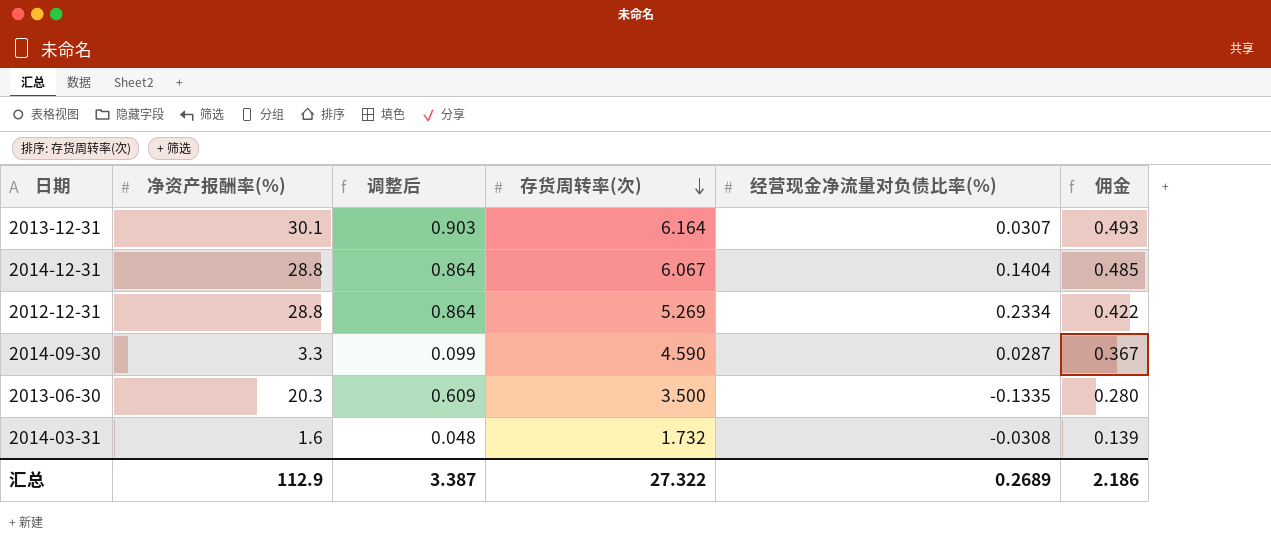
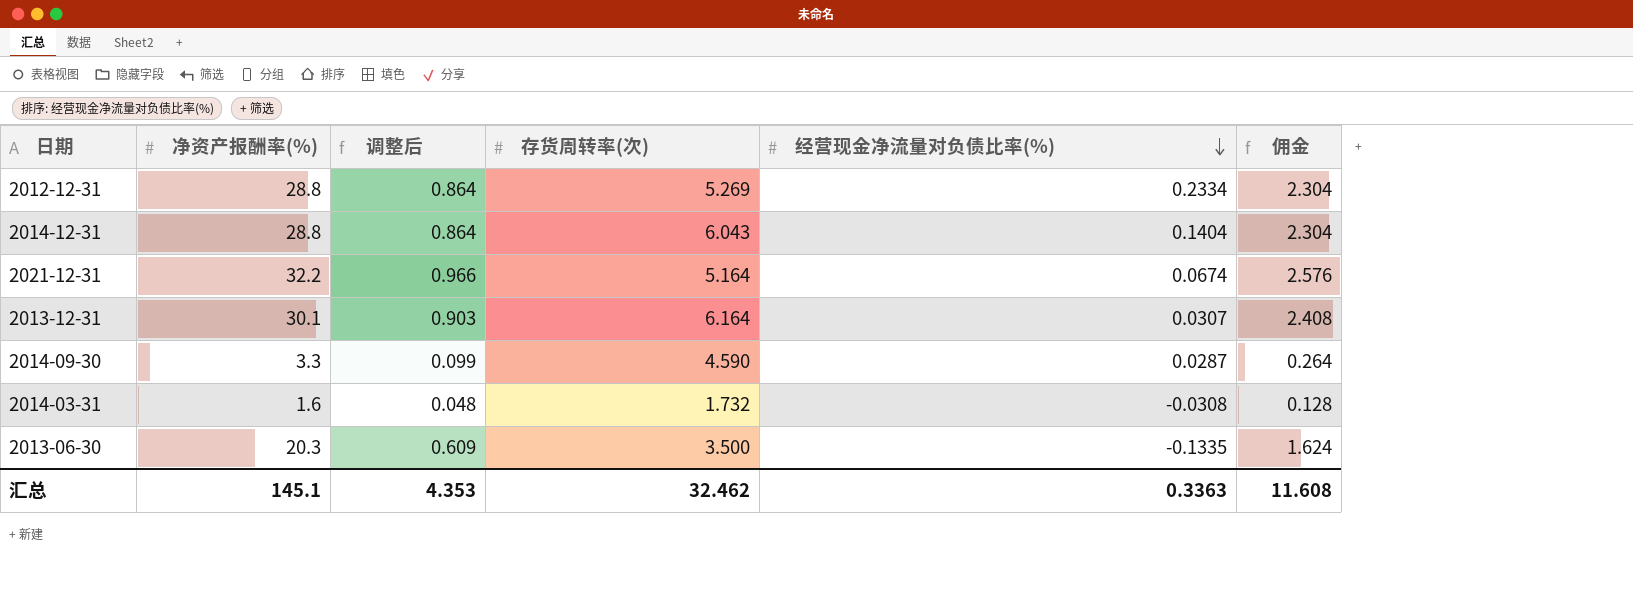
row order: 存货周转率(次) descending -> 经营现金净流量对负债比率(%) descending
column 佣金 | formula: [存货周转率(次)] * 0.08 -> [净资产报酬率(%)] * 0.08
2014-12-31 | 存货周转率(次): 6.067 -> 6.043
row 2021-12-31: none -> 32.2 | 0.966 | 5.164 | 0.0674 | 2.576
汇总 | 净资产报酬率(%): 112.9 -> 145.1
汇总 | 调整后: 3.387 -> 4.353
汇总 | 存货周转率(次): 27.322 -> 32.462
汇总 | 经营现金净流量对负债比率(%): 0.2689 -> 0.3363
汇总 | 佣金: 2.186 -> 11.608

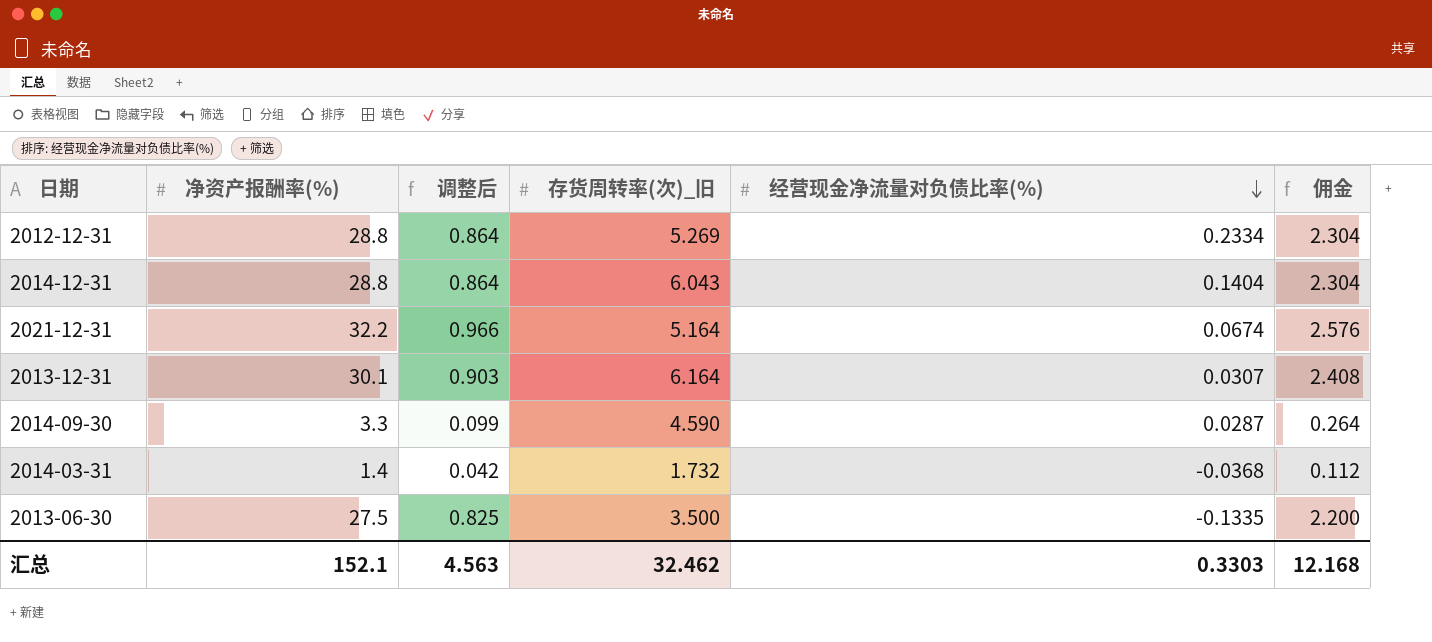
column name: 存货周转率(次) -> 存货周转率(次)_旧
2014-03-31 | 净资产报酬率(%): 1.6 -> 1.4
2014-03-31 | 调整后: 0.048 -> 0.042
2014-03-31 | 经营现金净流量对负债比率(%): -0.0308 -> -0.0368
2014-03-31 | 佣金: 0.128 -> 0.112
2013-06-30 | 净资产报酬率(%): 20.3 -> 27.5
2013-06-30 | 调整后: 0.609 -> 0.825
2013-06-30 | 佣金: 1.624 -> 2.200
汇总 | 净资产报酬率(%): 145.1 -> 152.1
汇总 | 调整后: 4.353 -> 4.563
汇总 | 经营现金净流量对负债比率(%): 0.3363 -> 0.3303
汇总 | 佣金: 11.608 -> 12.168

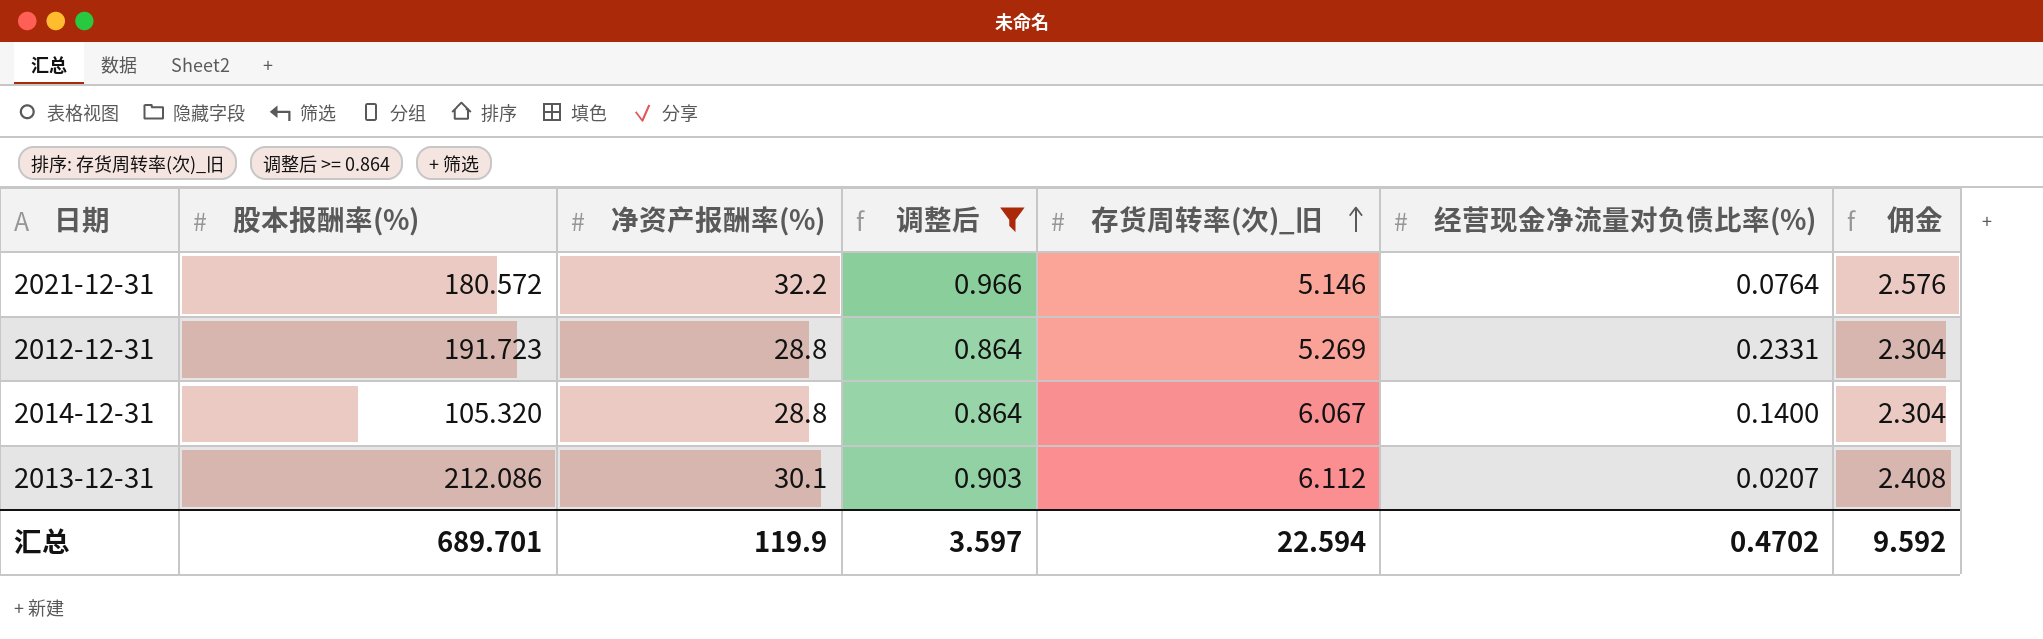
filter: none -> 调整后 >= 0.864
row order: 经营现金净流量对负债比率(%) descending -> 存货周转率(次)_旧 ascending
column 股本报酬率(%) | position: none -> 2
2021-12-31 | 存货周转率(次)_旧: 5.164 -> 5.146
2021-12-31 | 经营现金净流量对负债比率(%): 0.0674 -> 0.0764
2012-12-31 | 经营现金净流量对负债比率(%): 0.2334 -> 0.2331
2014-12-31 | 存货周转率(次)_旧: 6.043 -> 6.067
2014-12-31 | 经营现金净流量对负债比率(%): 0.1404 -> 0.1400
2013-12-31 | 存货周转率(次)_旧: 6.164 -> 6.112
2013-12-31 | 经营现金净流量对负债比率(%): 0.0307 -> 0.0207
汇总 | 净资产报酬率(%): 152.1 -> 119.9
汇总 | 调整后: 4.563 -> 3.597
汇总 | 存货周转率(次)_旧: 32.462 -> 22.594
汇总 | 经营现金净流量对负债比率(%): 0.3303 -> 0.4702
汇总 | 佣金: 12.168 -> 9.592

